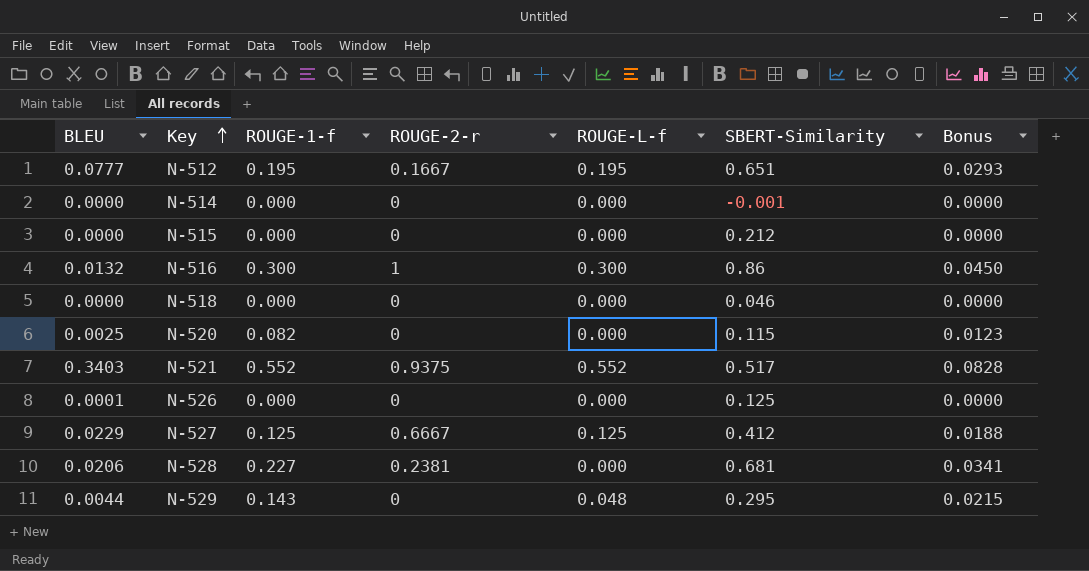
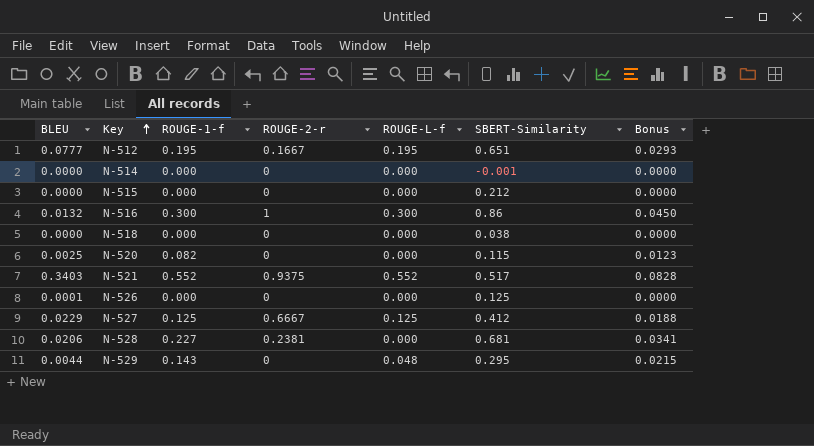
N-518 | SBERT-Similarity: 0.046 -> 0.038

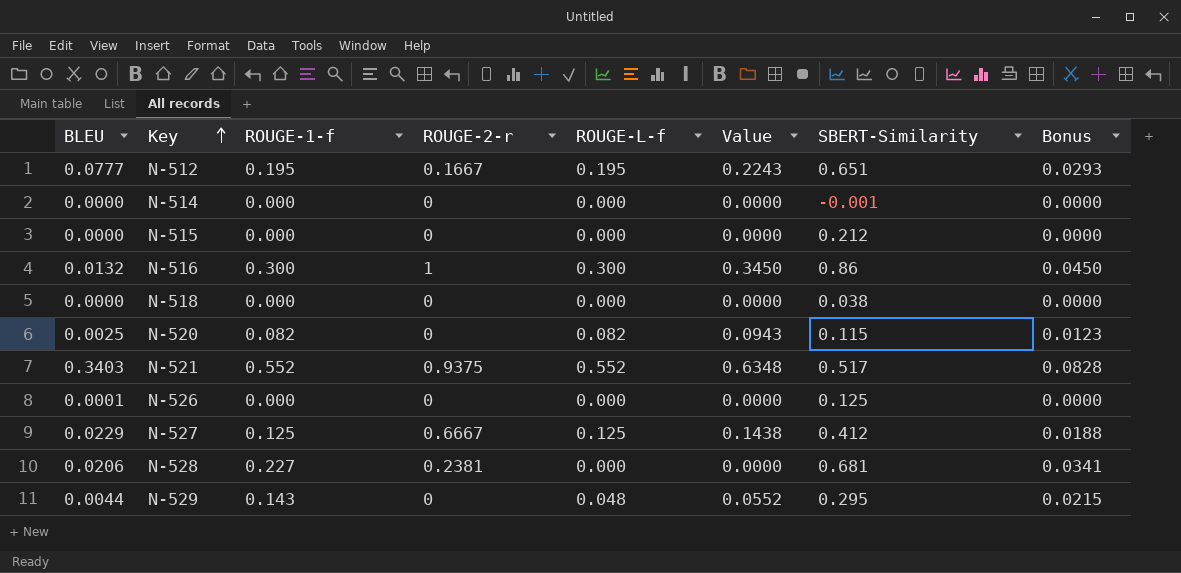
column Value | formula: none -> [ROUGE-L-f] * 1.15
N-520 | ROUGE-L-f: 0.000 -> 0.082

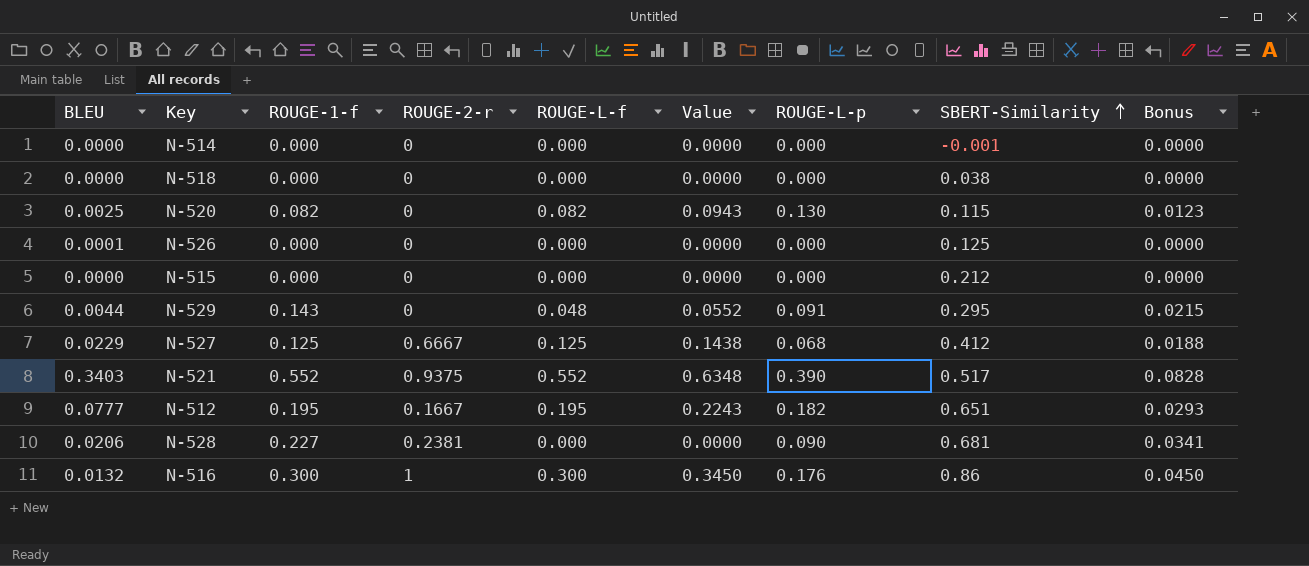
row order: Key ascending -> SBERT-Similarity ascending
column ROUGE-L-p | position: none -> 7

